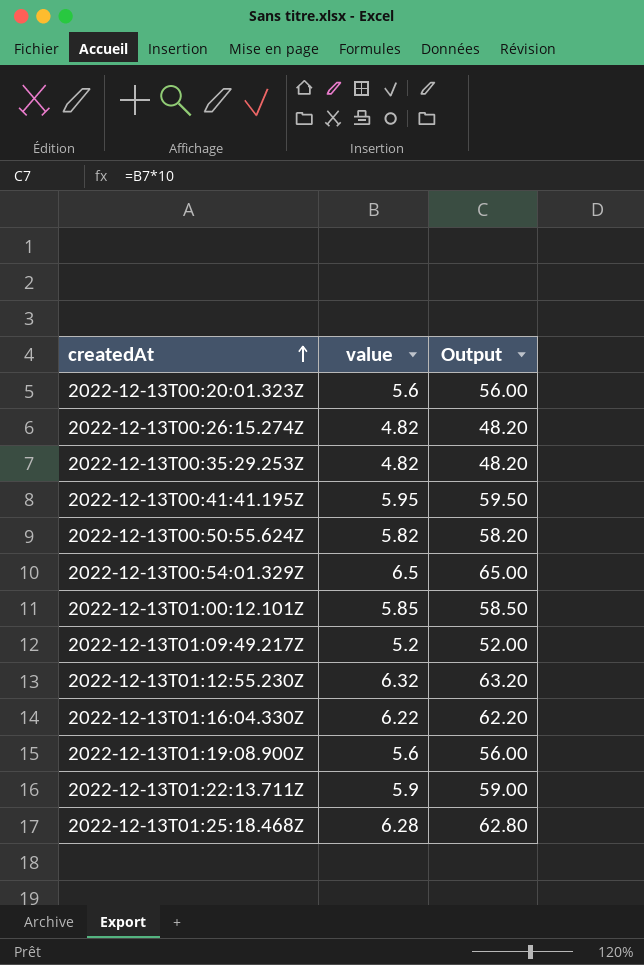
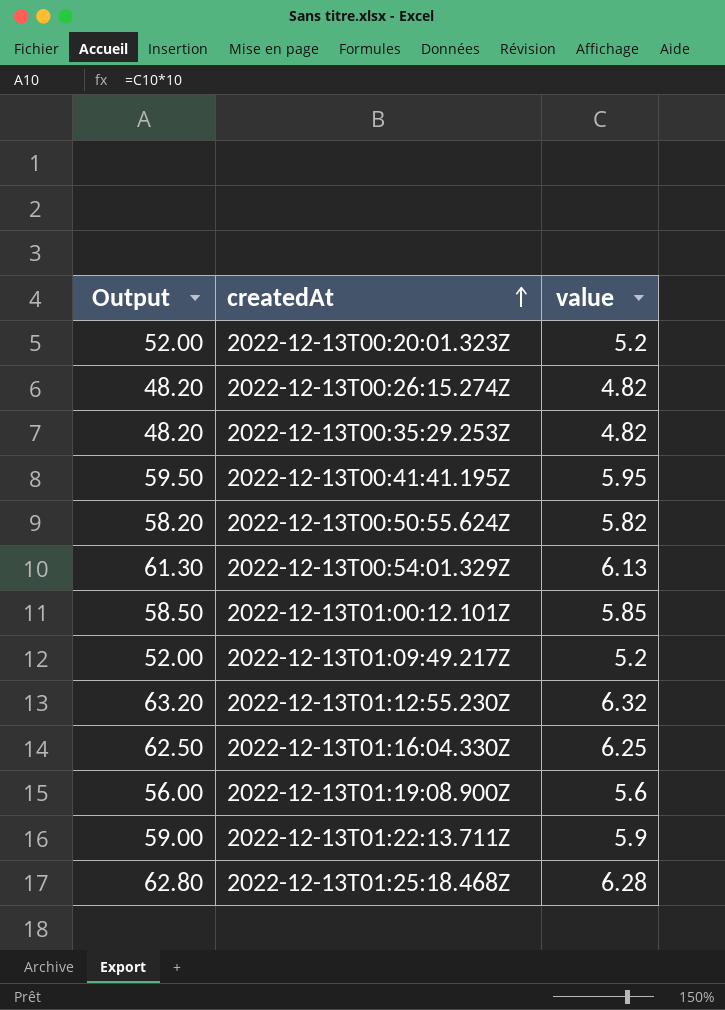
column Output | position: 3 -> 1
2022-12-13T00:20:01.323Z | Output: 56.00 -> 52.00
2022-12-13T00:20:01.323Z | value: 5.6 -> 5.2
2022-12-13T00:54:01.329Z | Output: 65.00 -> 61.30
2022-12-13T00:54:01.329Z | value: 6.5 -> 6.13
2022-12-13T01:16:04.330Z | Output: 62.20 -> 62.50
2022-12-13T01:16:04.330Z | value: 6.22 -> 6.25

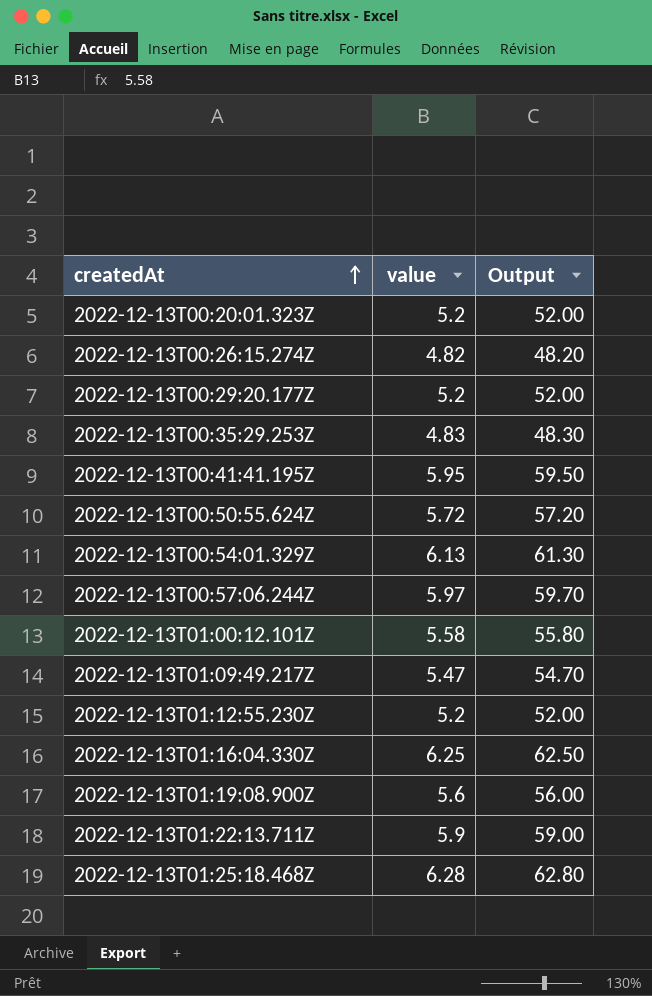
column Output | position: 1 -> 3
row 2022-12-13T00:29:20.177Z: none -> 5.2 | 52.00
2022-12-13T00:35:29.253Z | value: 4.82 -> 4.83
2022-12-13T00:35:29.253Z | Output: 48.20 -> 48.30
2022-12-13T00:50:55.624Z | value: 5.82 -> 5.72
2022-12-13T00:50:55.624Z | Output: 58.20 -> 57.20
row 2022-12-13T00:57:06.244Z: none -> 5.97 | 59.70
2022-12-13T01:00:12.101Z | value: 5.85 -> 5.58
2022-12-13T01:00:12.101Z | Output: 58.50 -> 55.80
2022-12-13T01:09:49.217Z | value: 5.2 -> 5.47
2022-12-13T01:09:49.217Z | Output: 52.00 -> 54.70
2022-12-13T01:12:55.230Z | value: 6.32 -> 5.2
2022-12-13T01:12:55.230Z | Output: 63.20 -> 52.00

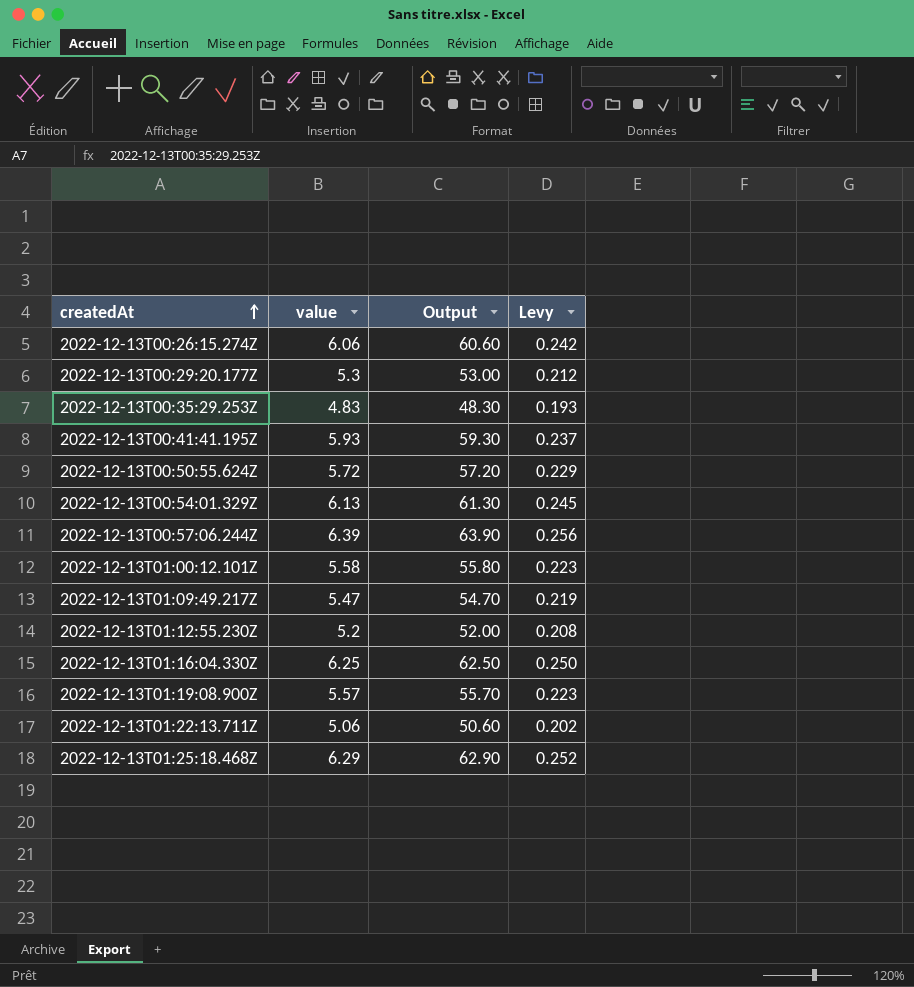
column Levy | formula: none -> [value] * 0.04
row 2022-12-13T00:20:01.323Z: 5.2 | 52.00 -> none
2022-12-13T00:26:15.274Z | value: 4.82 -> 6.06
2022-12-13T00:26:15.274Z | Output: 48.20 -> 60.60
2022-12-13T00:29:20.177Z | value: 5.2 -> 5.3
2022-12-13T00:29:20.177Z | Output: 52.00 -> 53.00
2022-12-13T00:41:41.195Z | value: 5.95 -> 5.93
2022-12-13T00:41:41.195Z | Output: 59.50 -> 59.30
2022-12-13T00:57:06.244Z | value: 5.97 -> 6.39
2022-12-13T00:57:06.244Z | Output: 59.70 -> 63.90
2022-12-13T01:19:08.900Z | value: 5.6 -> 5.57
2022-12-13T01:19:08.900Z | Output: 56.00 -> 55.70
2022-12-13T01:22:13.711Z | value: 5.9 -> 5.06
2022-12-13T01:22:13.711Z | Output: 59.00 -> 50.60
2022-12-13T01:25:18.468Z | value: 6.28 -> 6.29
2022-12-13T01:25:18.468Z | Output: 62.80 -> 62.90

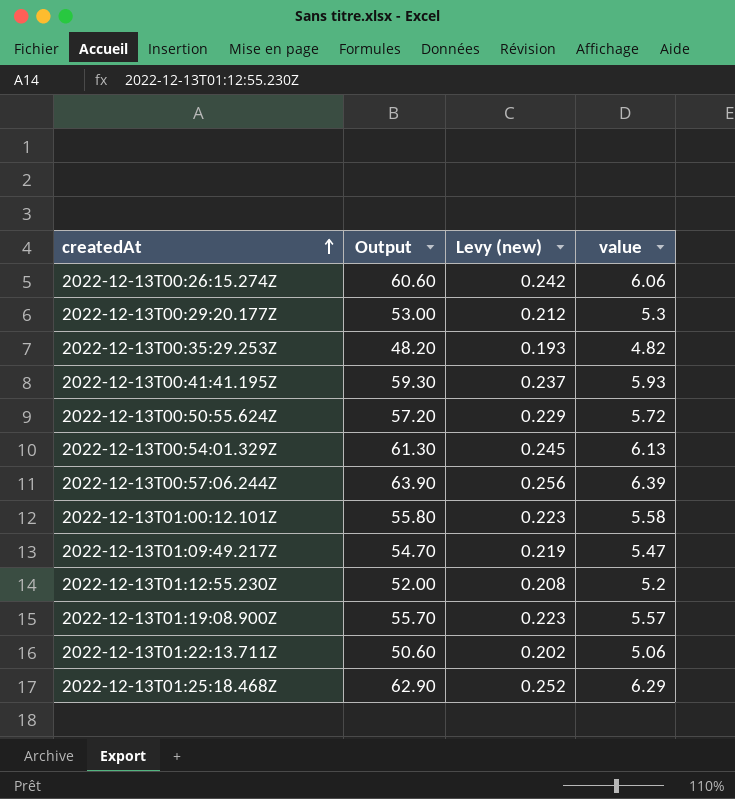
column name: Levy -> Levy (new)
column value | position: 2 -> 4
row 2022-12-13T01:16:04.330Z: 6.25 | 62.50 | 0.250 -> none
2022-12-13T00:35:29.253Z | Output: 48.30 -> 48.20
2022-12-13T00:35:29.253Z | value: 4.83 -> 4.82

